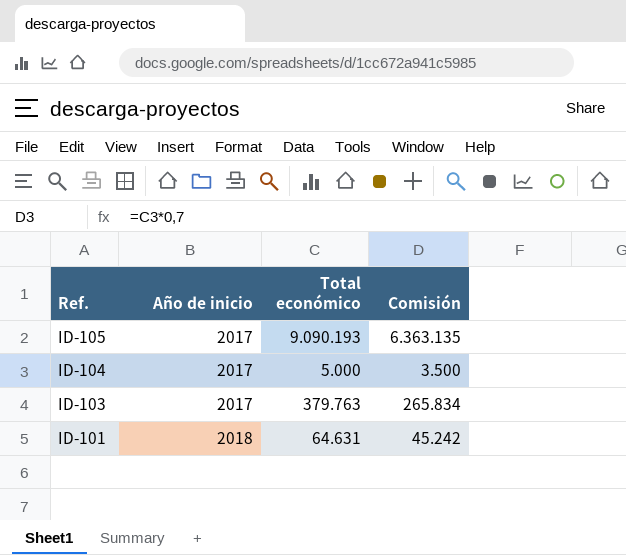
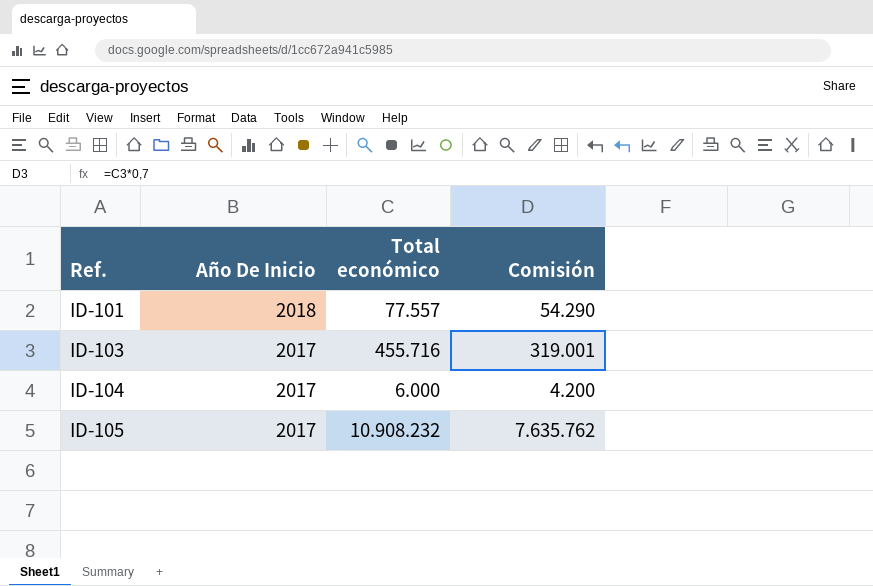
row order: Ref. descending -> Ref. ascending
column name: Año de inicio -> Año De Inicio
ID-101 | Total económico: 64.631 -> 77.557
ID-101 | Comisión: 45.242 -> 54.290
ID-103 | Total económico: 379.763 -> 455.716
ID-103 | Comisión: 265.834 -> 319.001
ID-104 | Total económico: 5.000 -> 6.000
ID-104 | Comisión: 3.500 -> 4.200
ID-105 | Total económico: 9.090.193 -> 10.908.232
ID-105 | Comisión: 6.363.135 -> 7.635.762

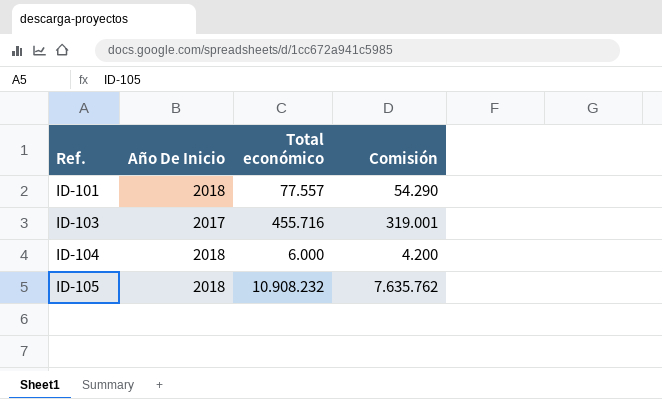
ID-104 | Año De Inicio: 2017 -> 2018
ID-105 | Año De Inicio: 2017 -> 2018

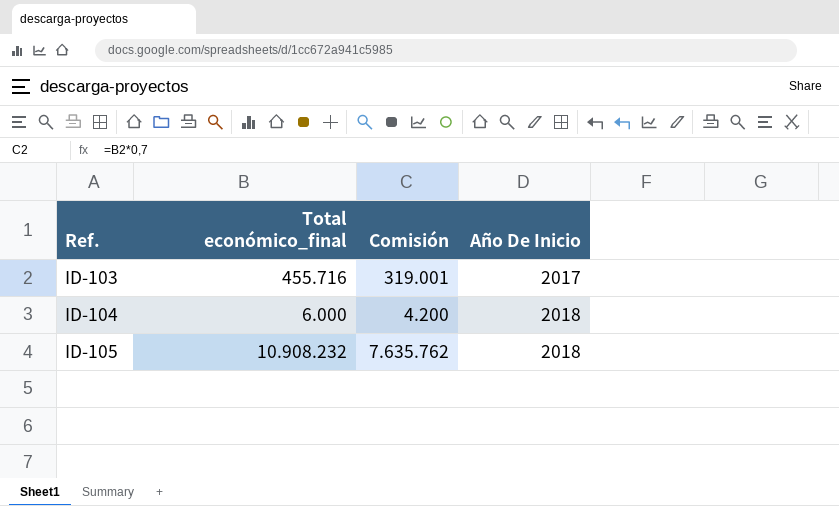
column name: Total económico -> Total económico_final
column Año De Inicio | position: 2 -> 4
row ID-101: 2018 | 77.557 | 54.290 -> none

